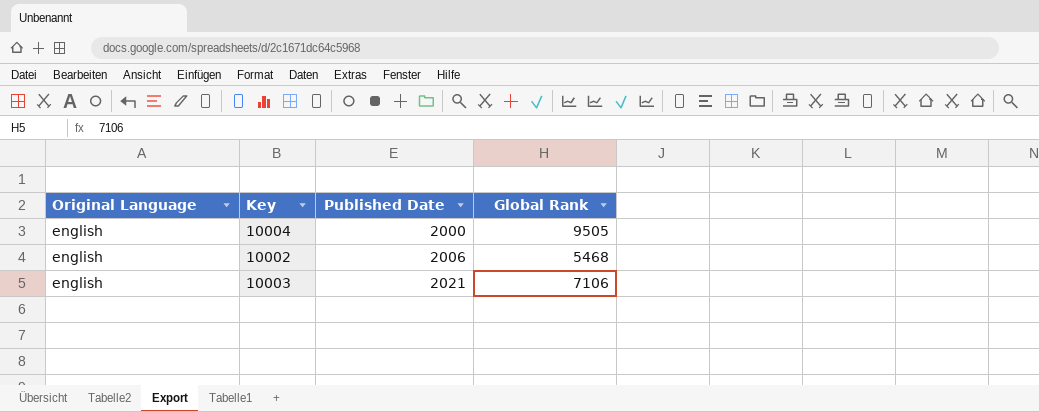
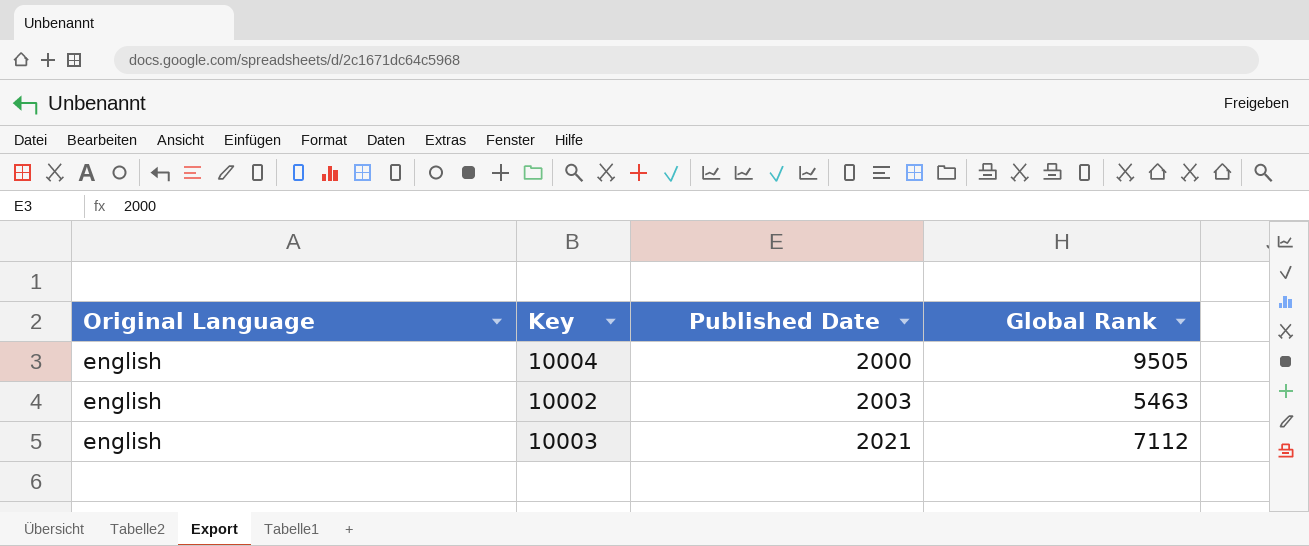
10002 | Published Date: 2006 -> 2003
10002 | Global Rank: 5468 -> 5463
10003 | Global Rank: 7106 -> 7112

